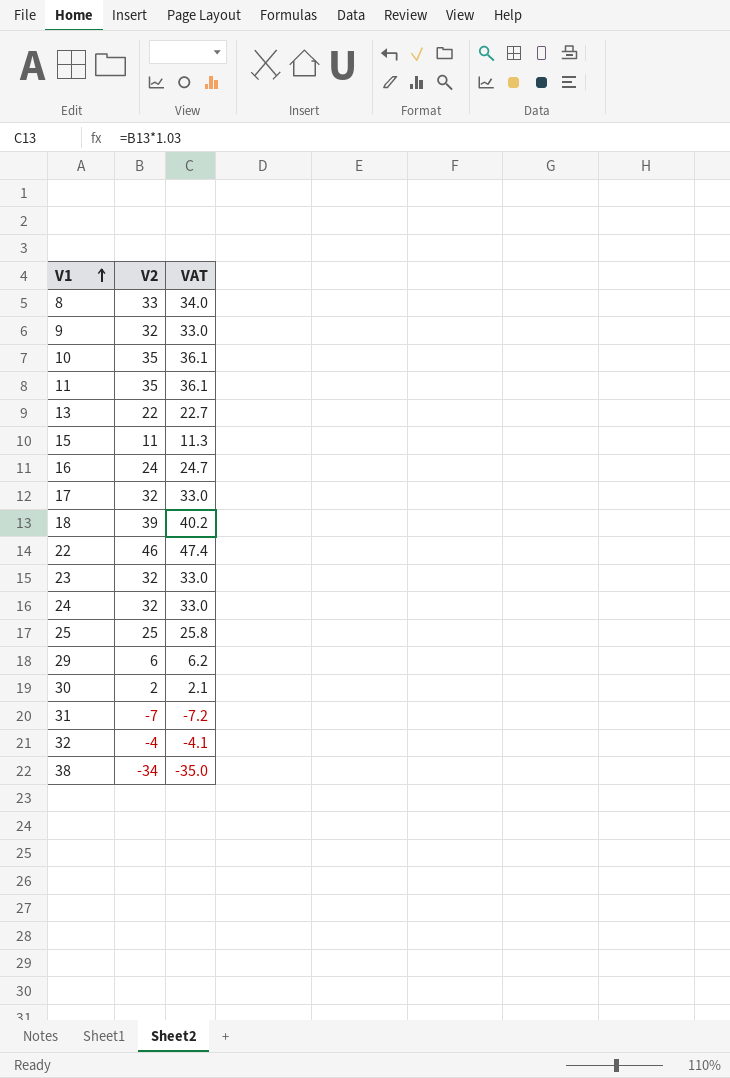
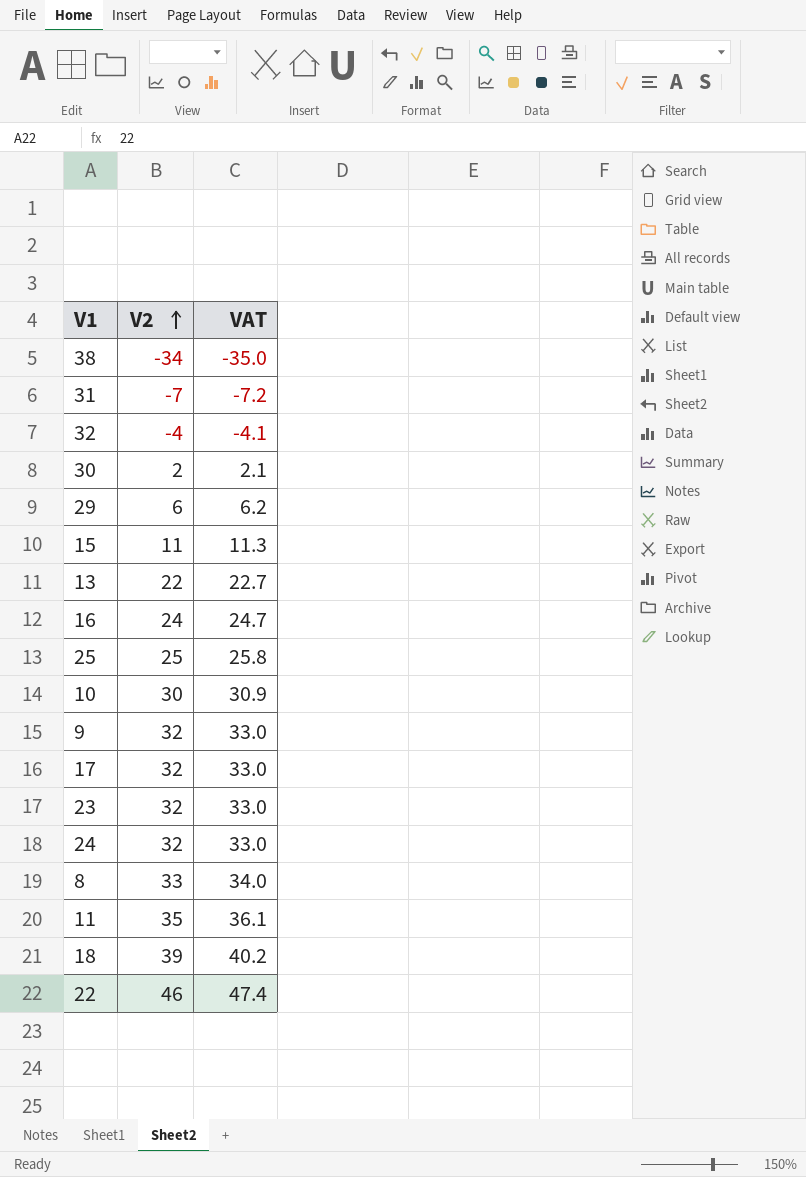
row order: V1 ascending -> V2 ascending
10 | V2: 35 -> 30
10 | VAT: 36.1 -> 30.9

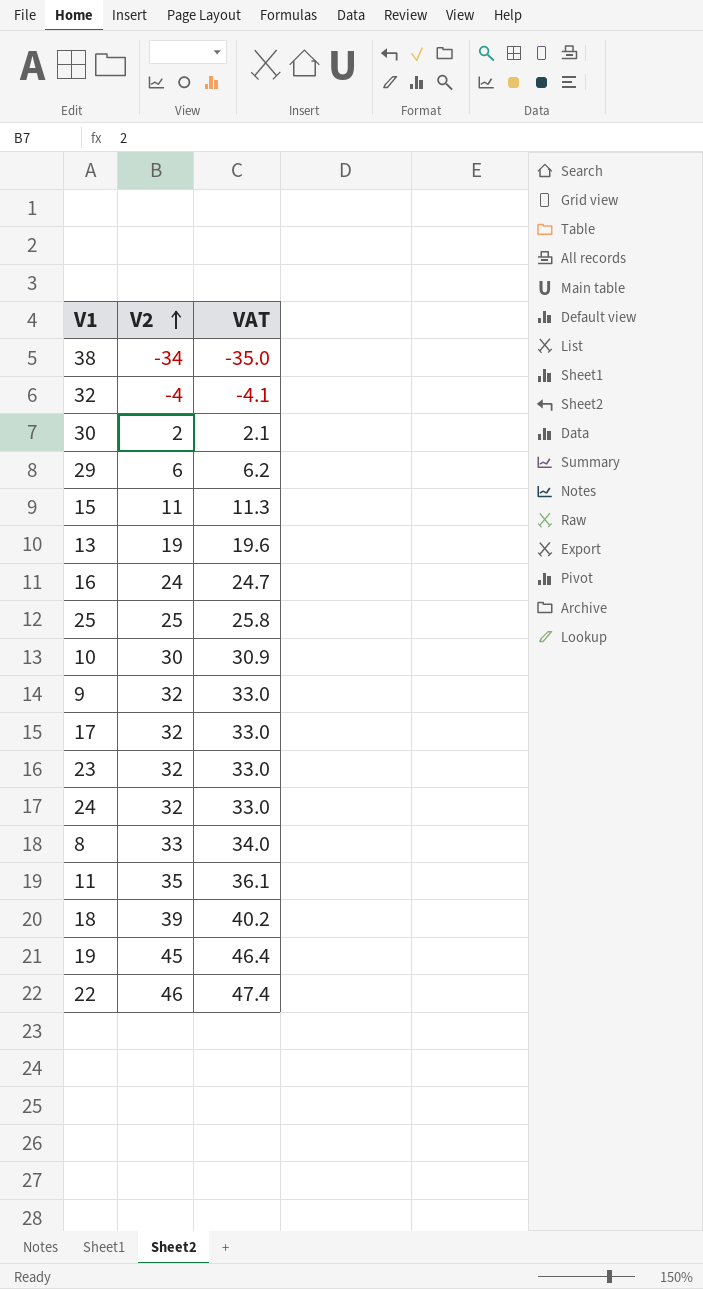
row 31: -7 | -7.2 -> none
13 | V2: 22 -> 19
13 | VAT: 22.7 -> 19.6
row 19: none -> 45 | 46.4

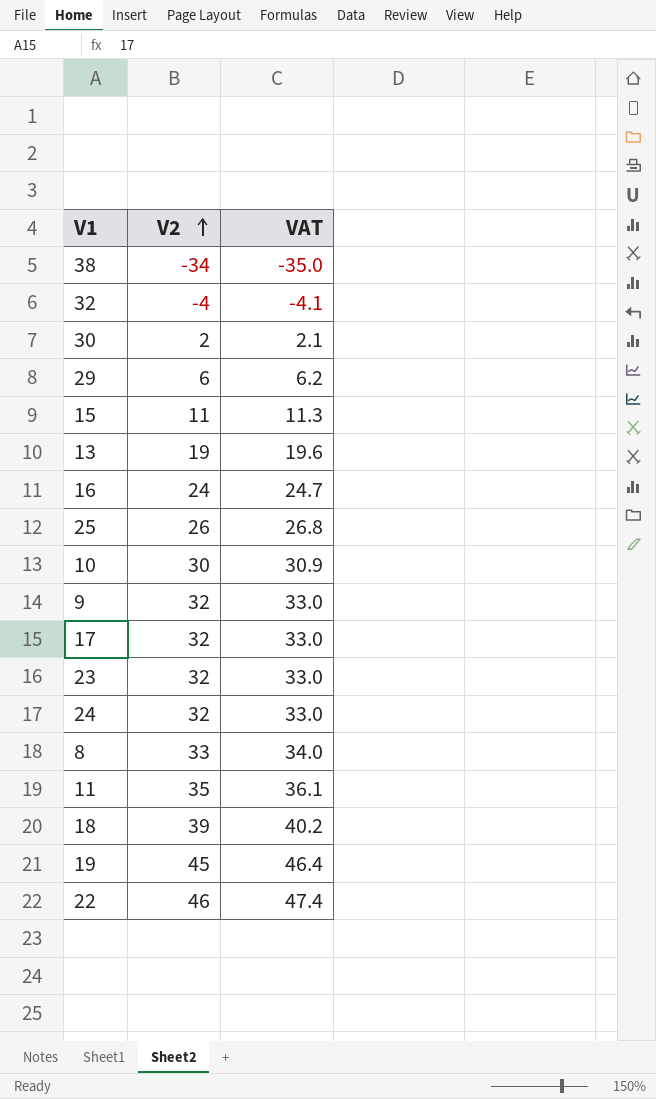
25 | V2: 25 -> 26
25 | VAT: 25.8 -> 26.8

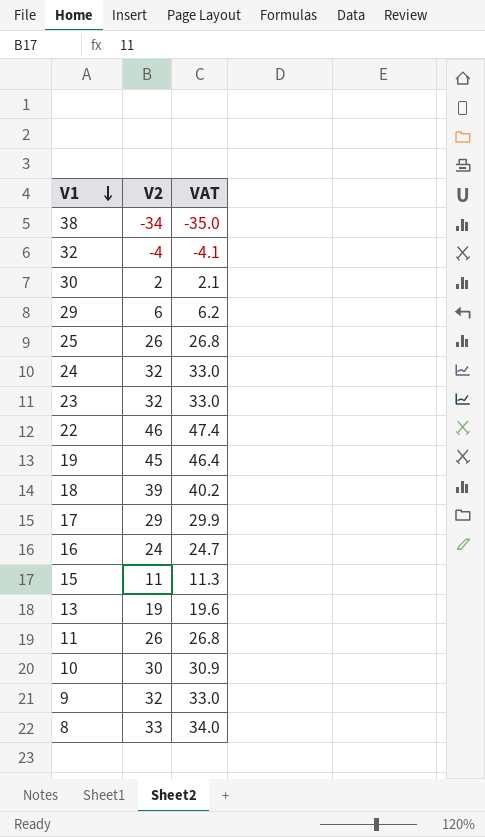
row order: V2 ascending -> V1 descending
17 | V2: 32 -> 29
17 | VAT: 33.0 -> 29.9
11 | V2: 35 -> 26
11 | VAT: 36.1 -> 26.8

